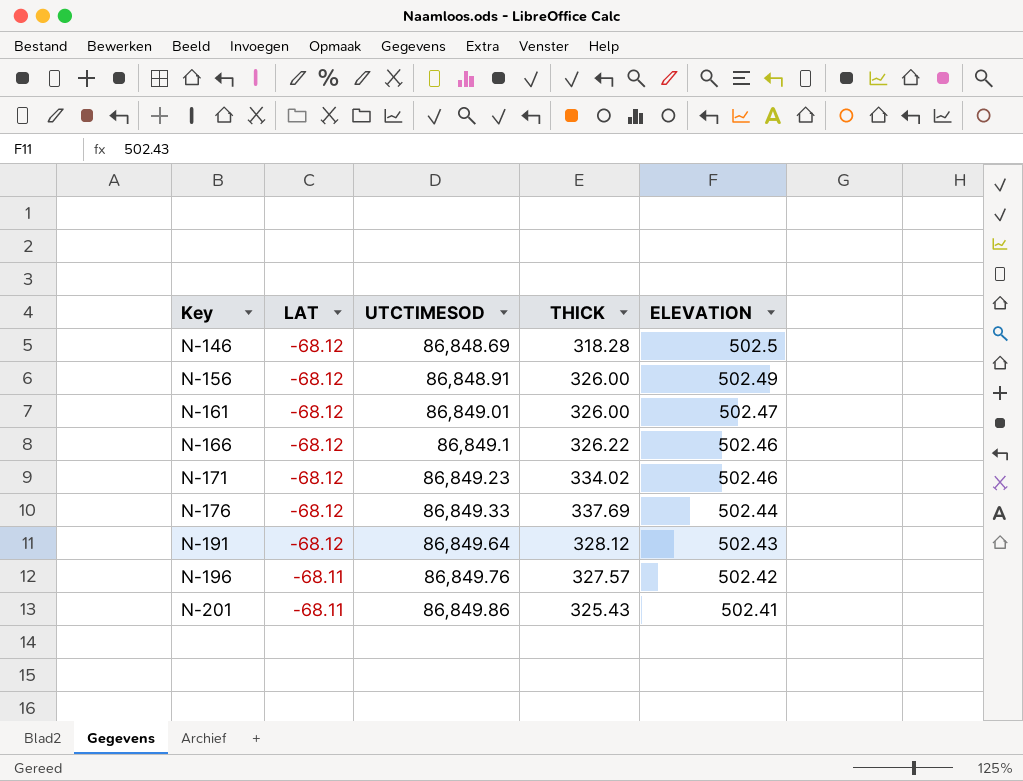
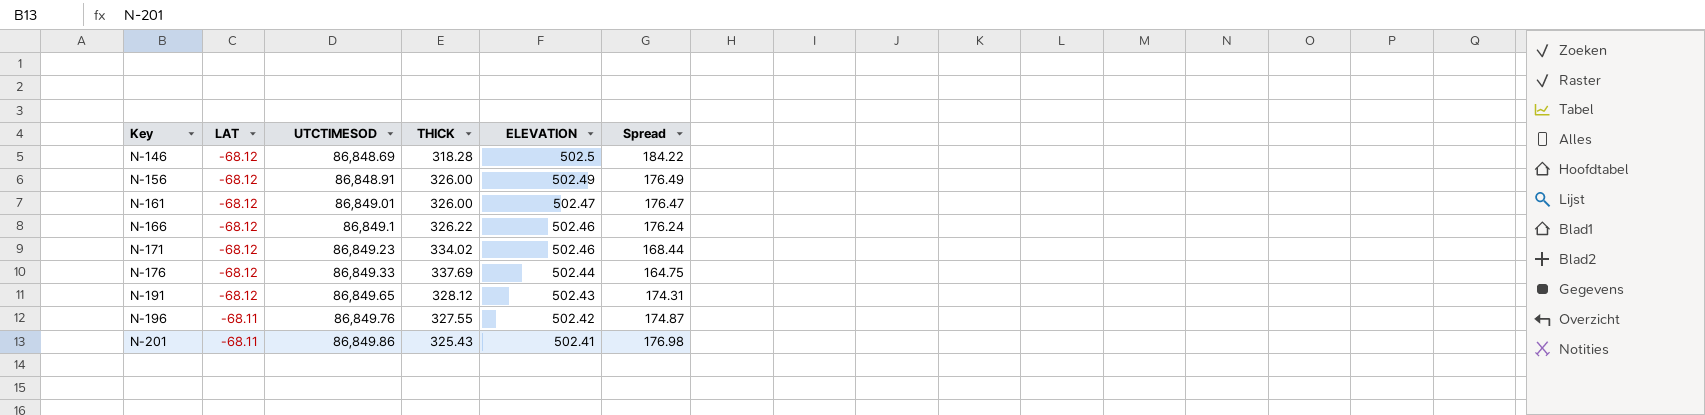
column Spread | formula: none -> [ELEVATION] - [THICK]
N-191 | UTCTIMESOD: 86,849.64 -> 86,849.65
N-196 | THICK: 327.57 -> 327.55

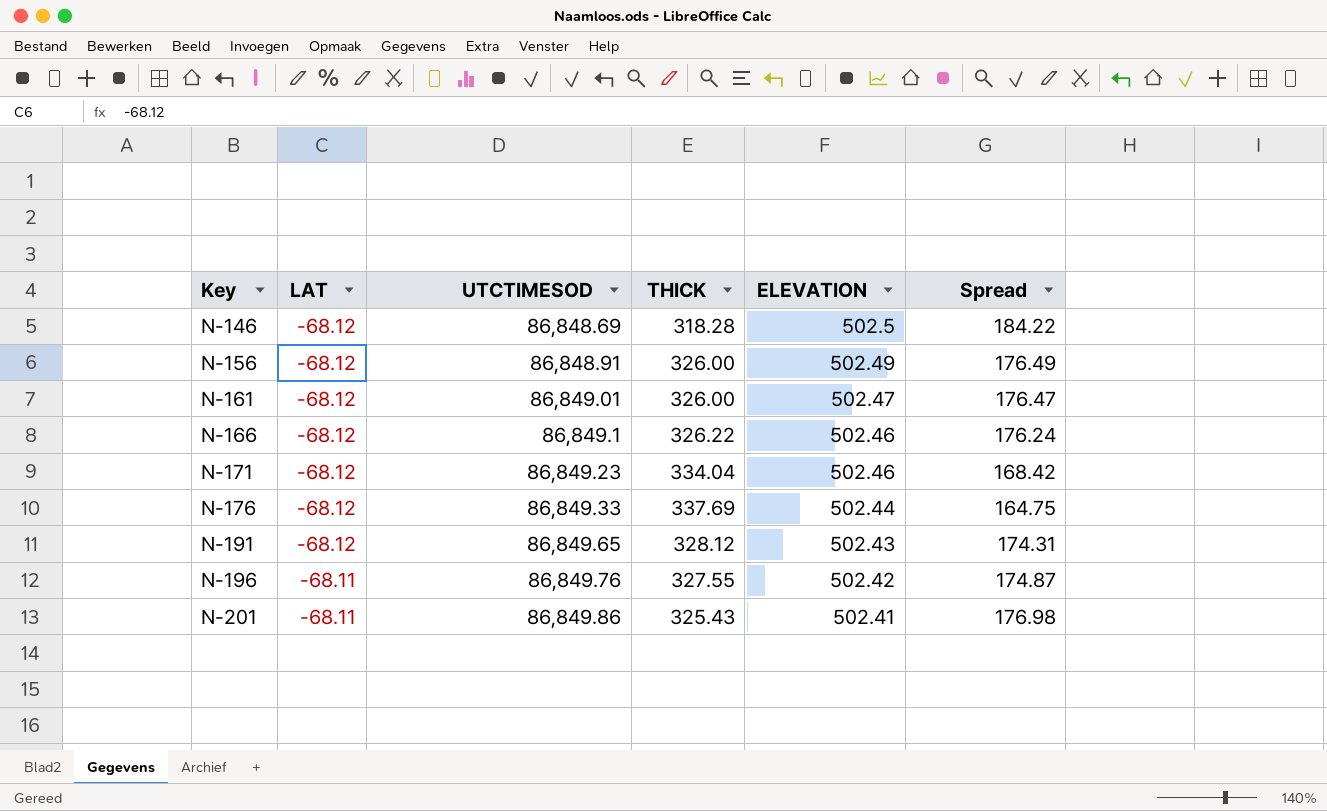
N-171 | THICK: 334.02 -> 334.04
N-171 | Spread: 168.44 -> 168.42

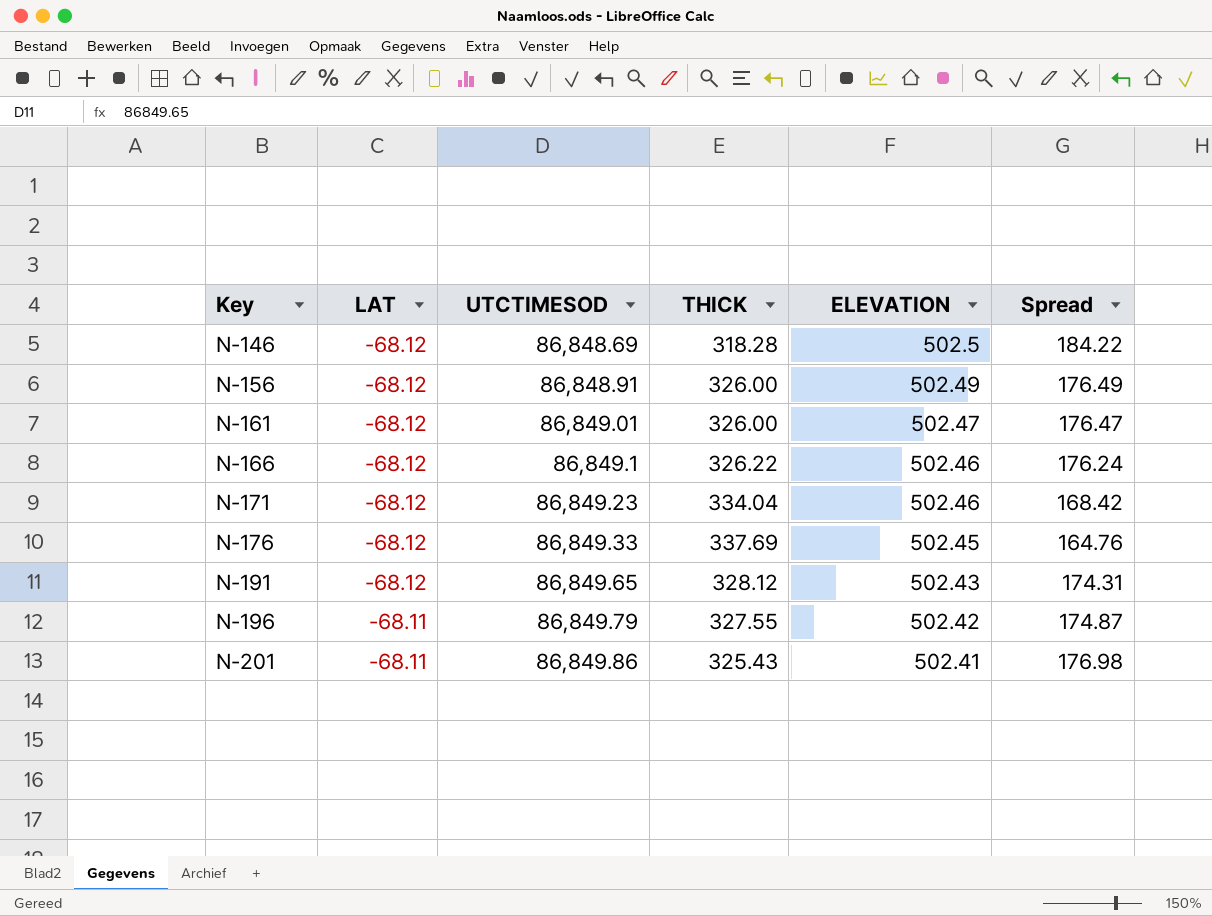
N-176 | ELEVATION: 502.44 -> 502.45
N-176 | Spread: 164.75 -> 164.76
N-196 | UTCTIMESOD: 86,849.76 -> 86,849.79

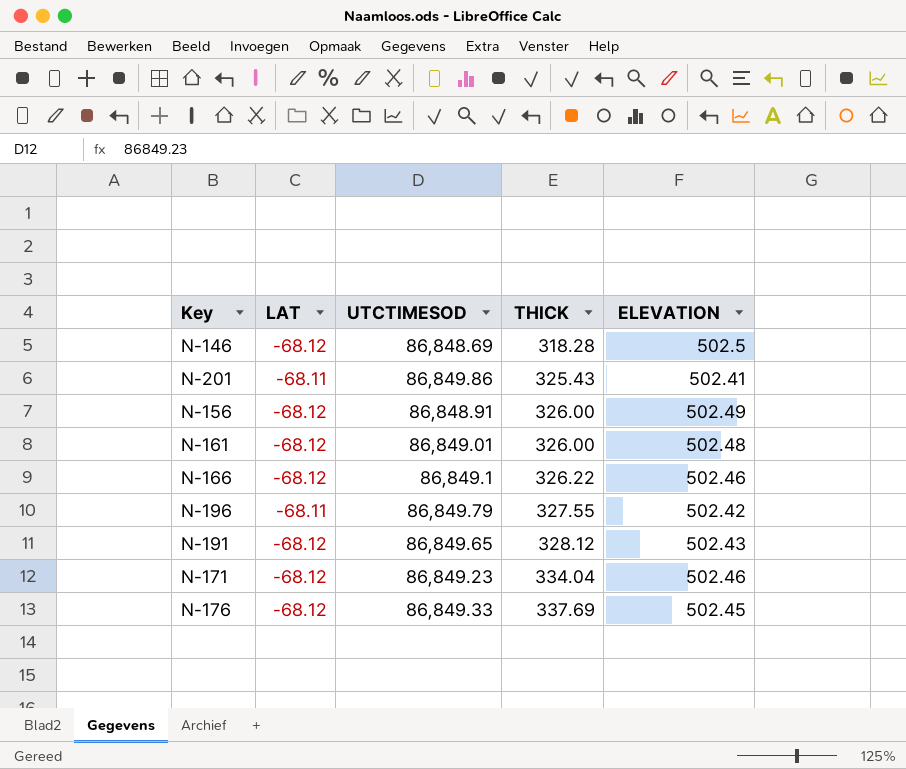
row order: Key ascending -> THICK ascending
column Spread | formula: [ELEVATION] - [THICK] -> none
N-161 | ELEVATION: 502.47 -> 502.48

